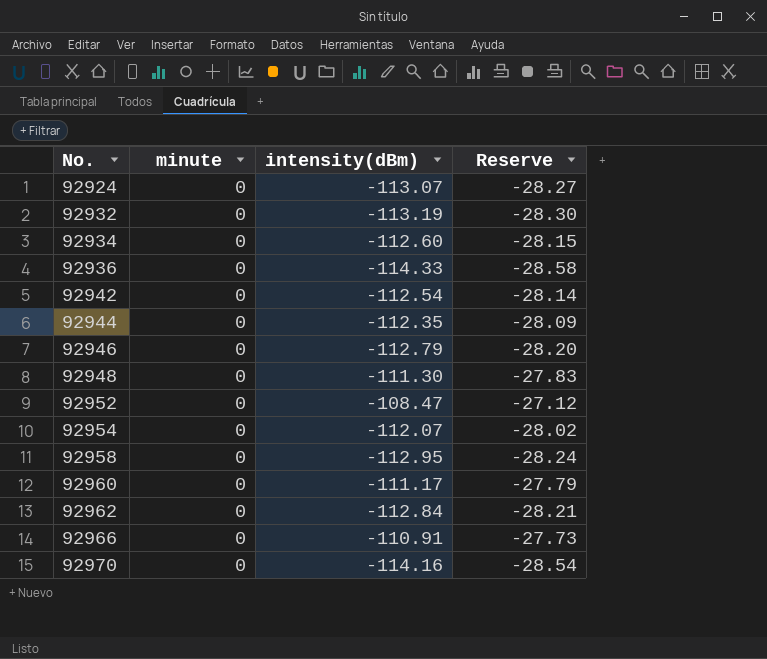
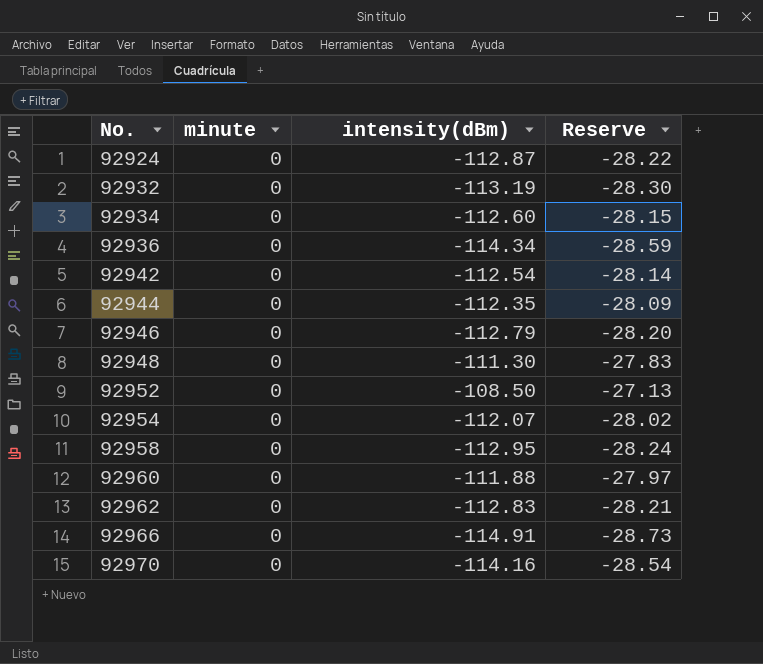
92924 | intensity(dBm): -113.07 -> -112.87
92924 | Reserve: -28.27 -> -28.22
92936 | intensity(dBm): -114.33 -> -114.34
92936 | Reserve: -28.58 -> -28.59
92952 | intensity(dBm): -108.47 -> -108.50
92952 | Reserve: -27.12 -> -27.13
92960 | intensity(dBm): -111.17 -> -111.88
92960 | Reserve: -27.79 -> -27.97
92962 | intensity(dBm): -112.84 -> -112.83
92966 | intensity(dBm): -110.91 -> -114.91
92966 | Reserve: -27.73 -> -28.73

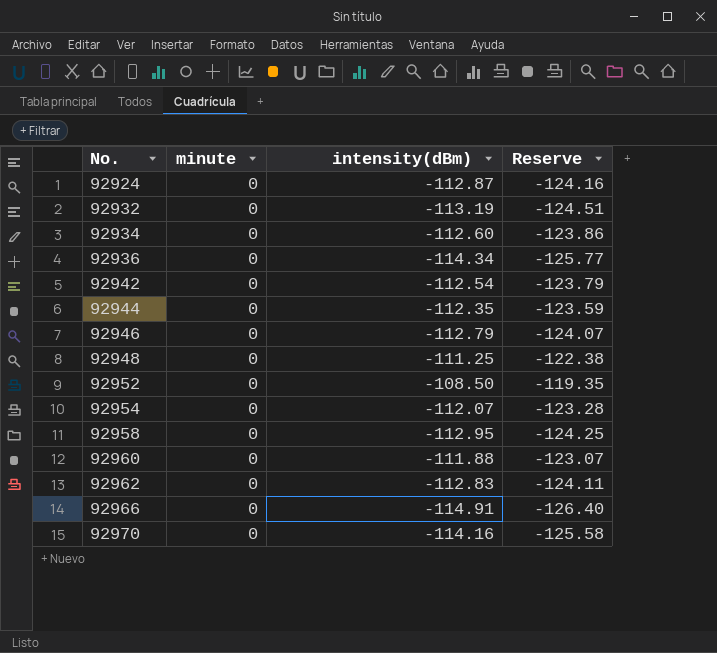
column Reserve | formula: [intensity(dBm)] * 0.25 -> [intensity(dBm)] * 1.1
92948 | intensity(dBm): -111.30 -> -111.25

